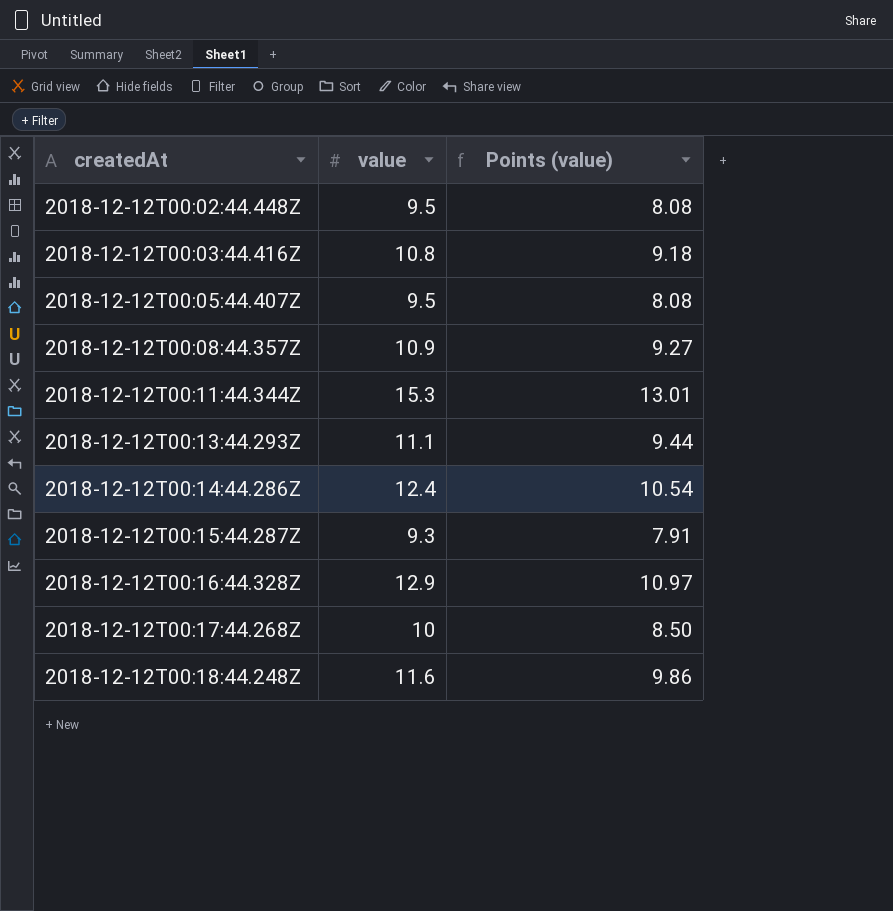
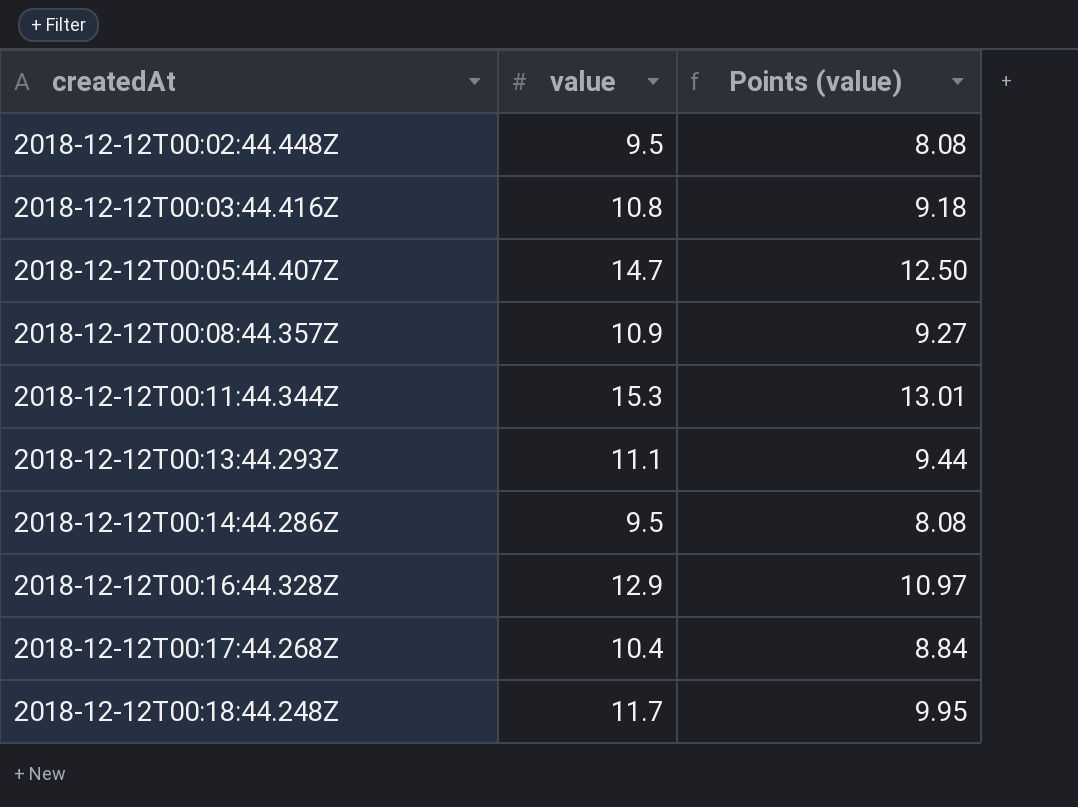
row 2018-12-12T00:15:44.287Z: 9.3 | 7.91 -> none
2018-12-12T00:05:44.407Z | value: 9.5 -> 14.7
2018-12-12T00:05:44.407Z | Points (value): 8.08 -> 12.50
2018-12-12T00:14:44.286Z | value: 12.4 -> 9.5
2018-12-12T00:14:44.286Z | Points (value): 10.54 -> 8.08
2018-12-12T00:17:44.268Z | value: 10 -> 10.4
2018-12-12T00:17:44.268Z | Points (value): 8.50 -> 8.84
2018-12-12T00:18:44.248Z | value: 11.6 -> 11.7
2018-12-12T00:18:44.248Z | Points (value): 9.86 -> 9.95

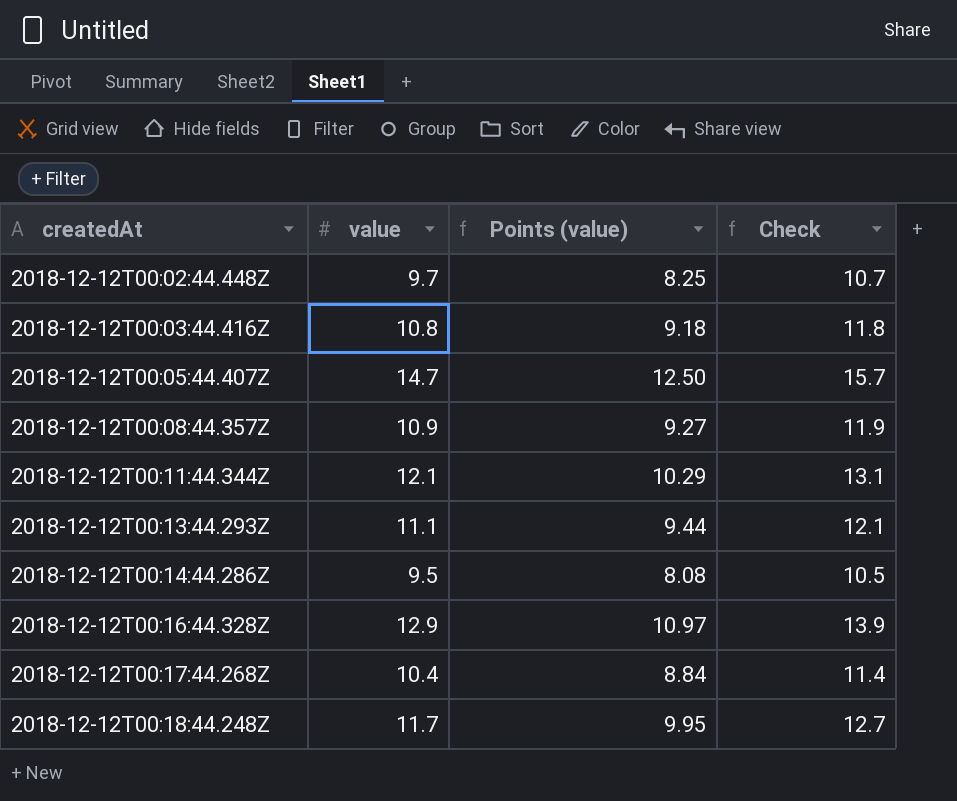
column Check | formula: none -> [value] + 1
2018-12-12T00:02:44.448Z | value: 9.5 -> 9.7
2018-12-12T00:02:44.448Z | Points (value): 8.08 -> 8.25
2018-12-12T00:11:44.344Z | value: 15.3 -> 12.1
2018-12-12T00:11:44.344Z | Points (value): 13.01 -> 10.29

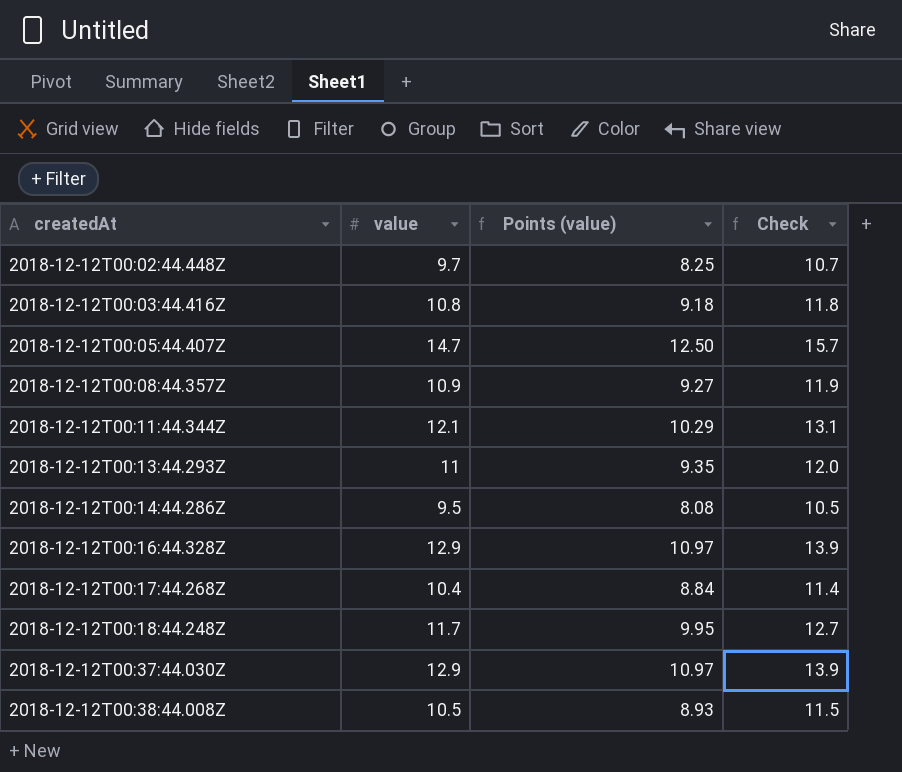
2018-12-12T00:13:44.293Z | value: 11.1 -> 11
2018-12-12T00:13:44.293Z | Points (value): 9.44 -> 9.35
2018-12-12T00:13:44.293Z | Check: 12.1 -> 12.0
row 2018-12-12T00:37:44.030Z: none -> 12.9 | 10.97 | 13.9
row 2018-12-12T00:38:44.008Z: none -> 10.5 | 8.93 | 11.5

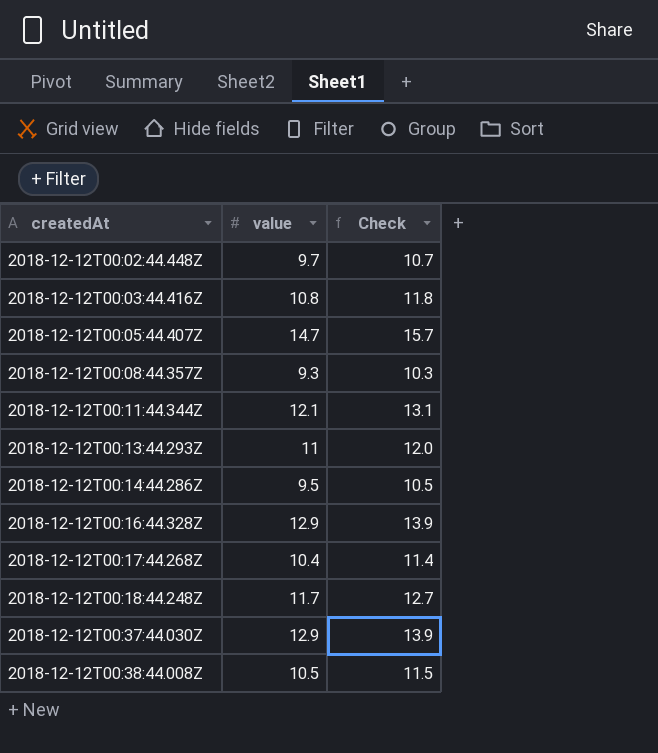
column Points (value) | formula: [value] * 0.85 -> none
2018-12-12T00:08:44.357Z | value: 10.9 -> 9.3
2018-12-12T00:08:44.357Z | Check: 11.9 -> 10.3

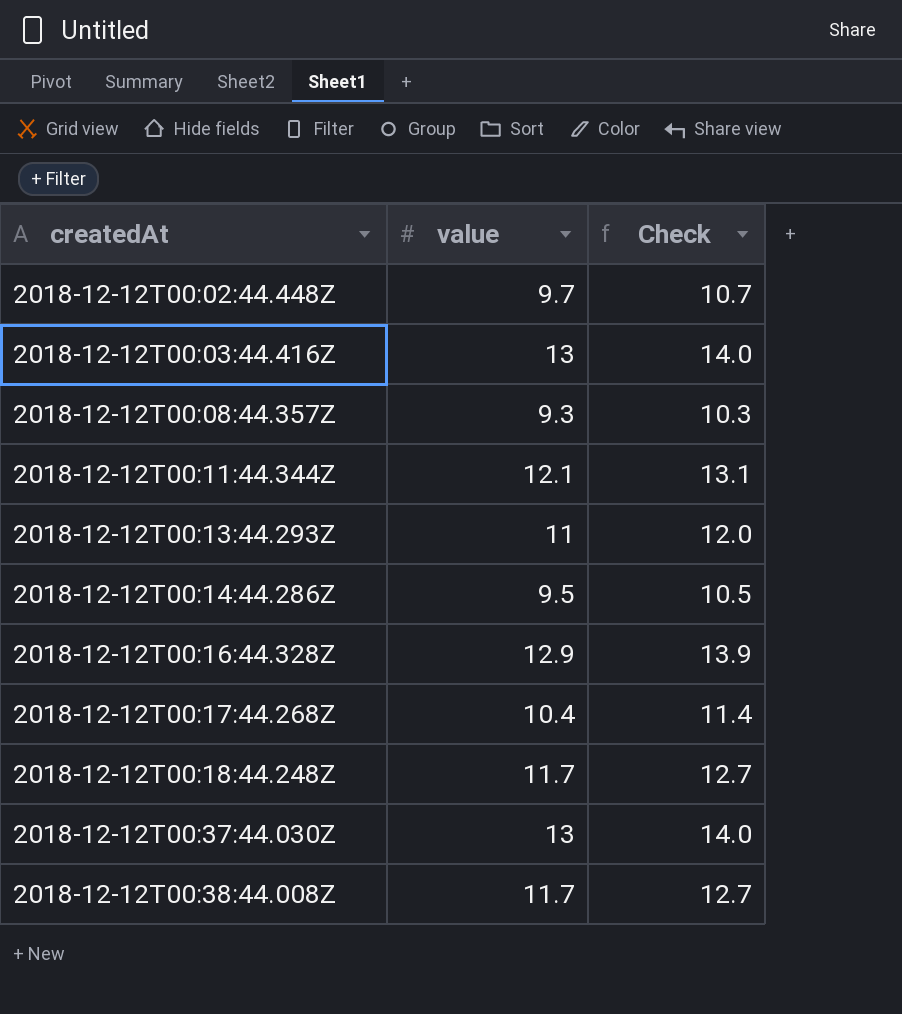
row 2018-12-12T00:05:44.407Z: 14.7 | 15.7 -> none
2018-12-12T00:03:44.416Z | value: 10.8 -> 13
2018-12-12T00:03:44.416Z | Check: 11.8 -> 14.0
2018-12-12T00:37:44.030Z | value: 12.9 -> 13
2018-12-12T00:37:44.030Z | Check: 13.9 -> 14.0
2018-12-12T00:38:44.008Z | value: 10.5 -> 11.7
2018-12-12T00:38:44.008Z | Check: 11.5 -> 12.7

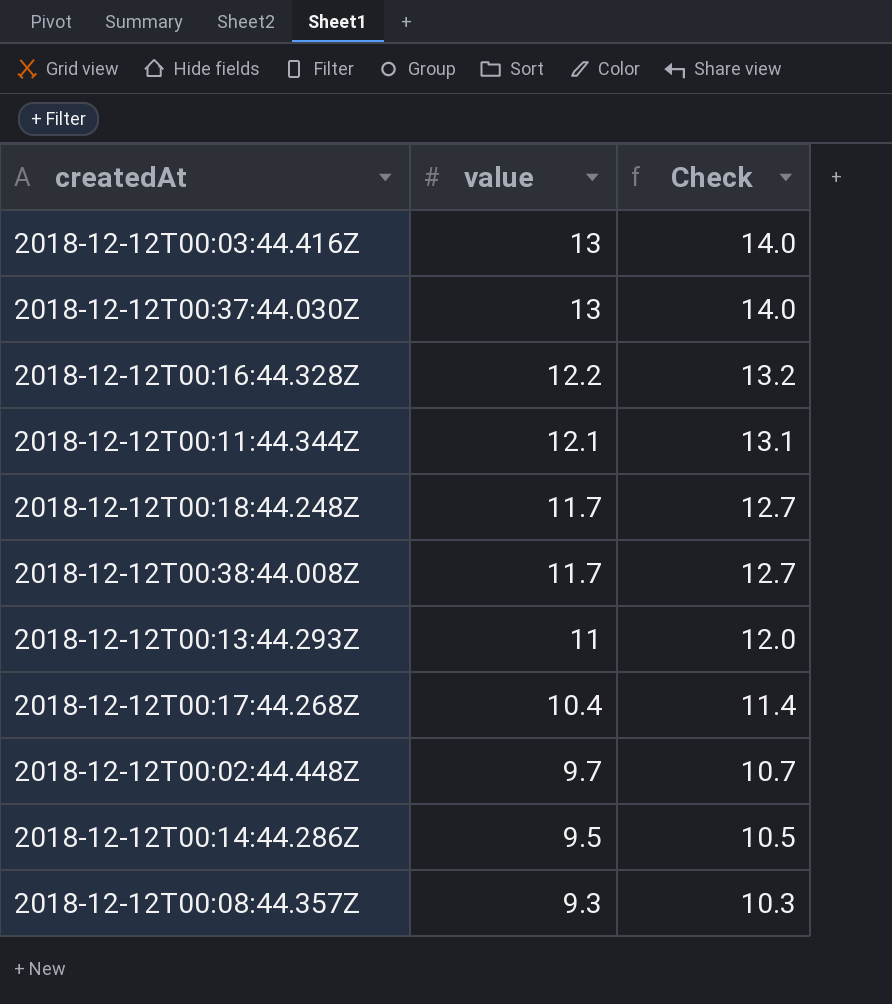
row order: createdAt ascending -> value descending
2018-12-12T00:16:44.328Z | value: 12.9 -> 12.2
2018-12-12T00:16:44.328Z | Check: 13.9 -> 13.2

